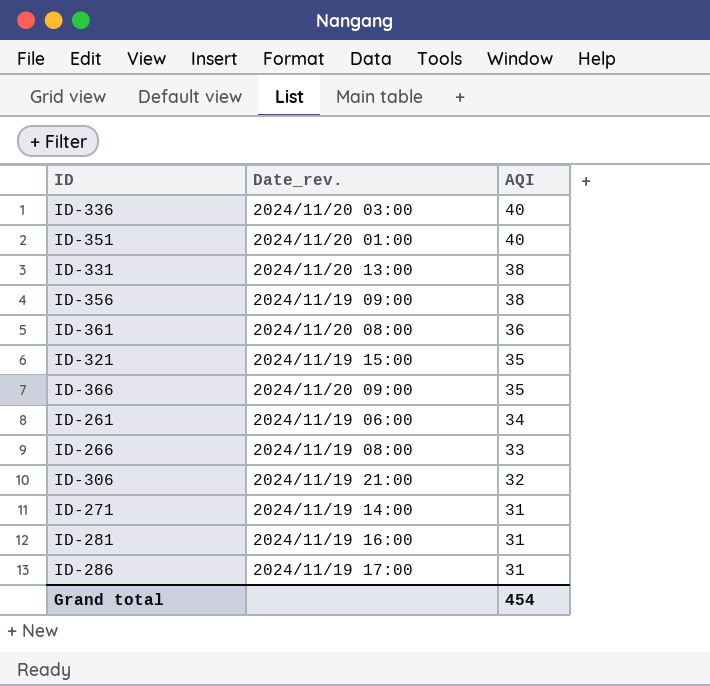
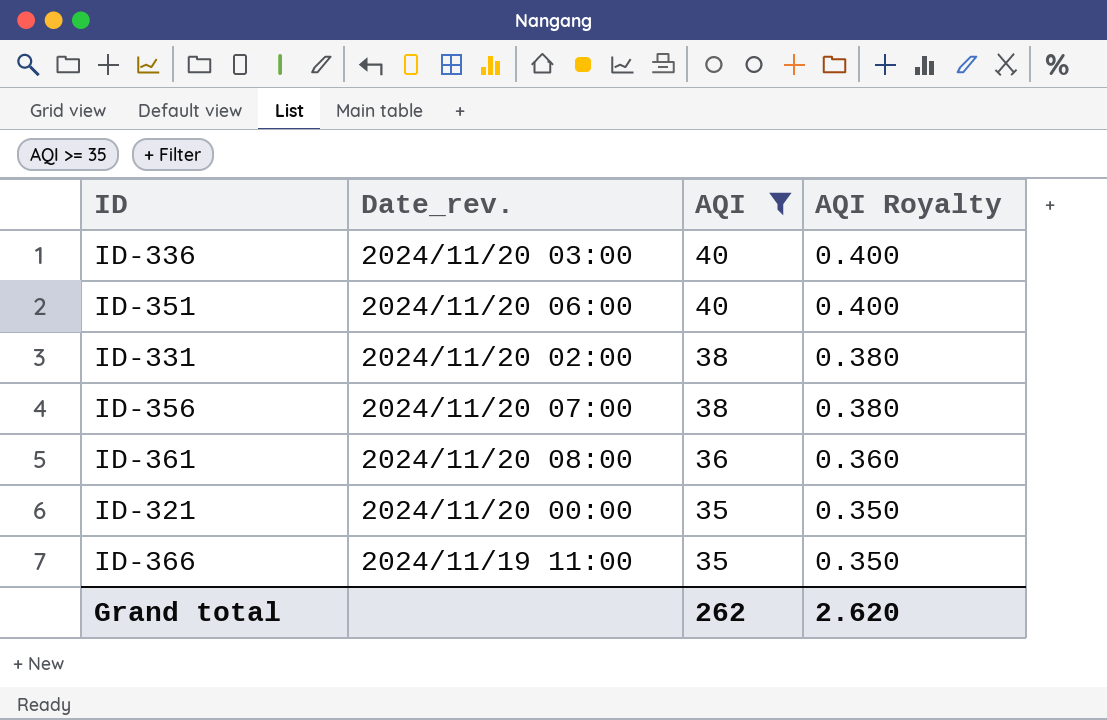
filter: none -> AQI >= 35
column AQI Royalty | formula: none -> [AQI] * 0.01
ID-351 | Date_rev.: 2024/11/20 01:00 -> 2024/11/20 06:00
ID-331 | Date_rev.: 2024/11/20 13:00 -> 2024/11/20 02:00
ID-356 | Date_rev.: 2024/11/19 09:00 -> 2024/11/20 07:00
ID-321 | Date_rev.: 2024/11/19 15:00 -> 2024/11/20 00:00
ID-366 | Date_rev.: 2024/11/20 09:00 -> 2024/11/19 11:00
Grand total | AQI: 454 -> 262

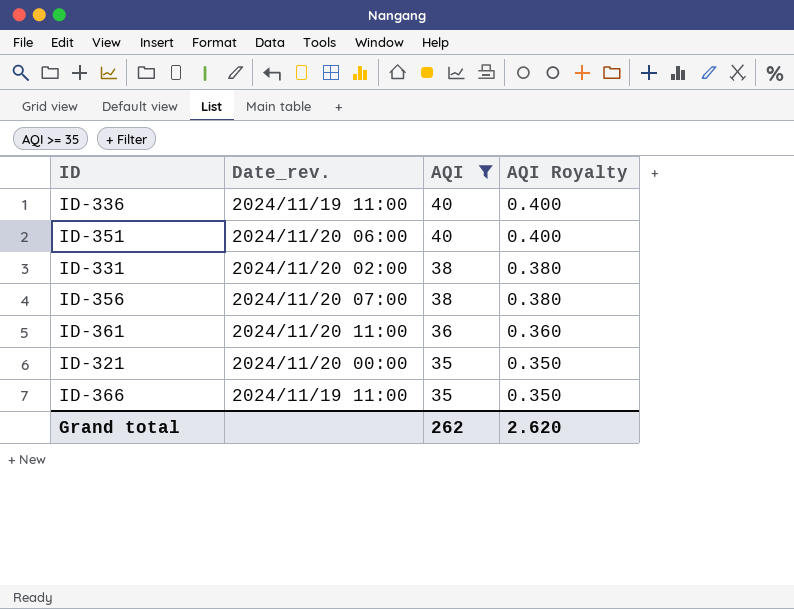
ID-336 | Date_rev.: 2024/11/20 03:00 -> 2024/11/19 11:00
ID-361 | Date_rev.: 2024/11/20 08:00 -> 2024/11/20 11:00

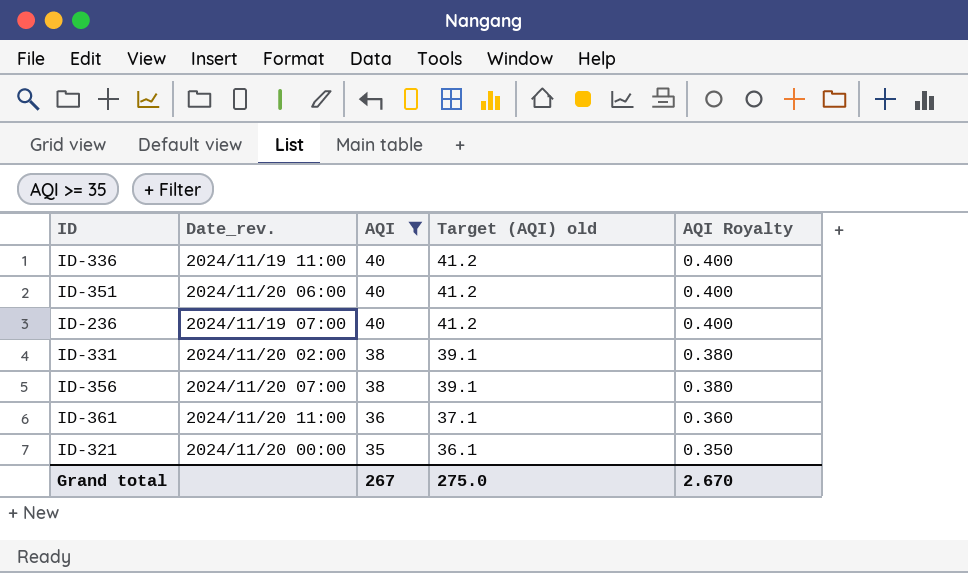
column Target (AQI) old | formula: none -> [AQI] * 1.03
row ID-366: 2024/11/19 11:00 | 35 | 0.350 -> none
row ID-236: none -> 2024/11/19 07:00 | 40 | 41.2 | 0.400
Grand total | AQI: 262 -> 267
Grand total | AQI Royalty: 2.620 -> 2.670

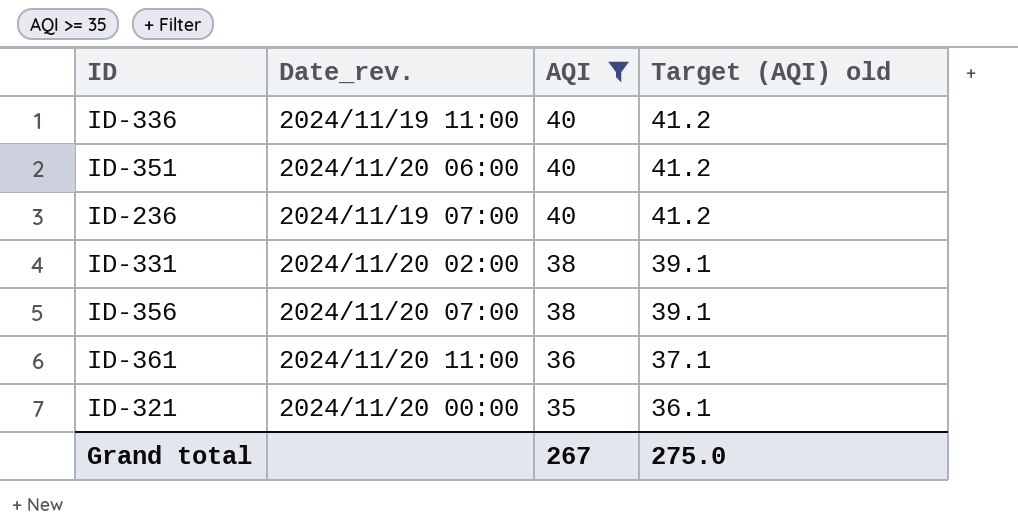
column AQI Royalty | formula: [AQI] * 0.01 -> none

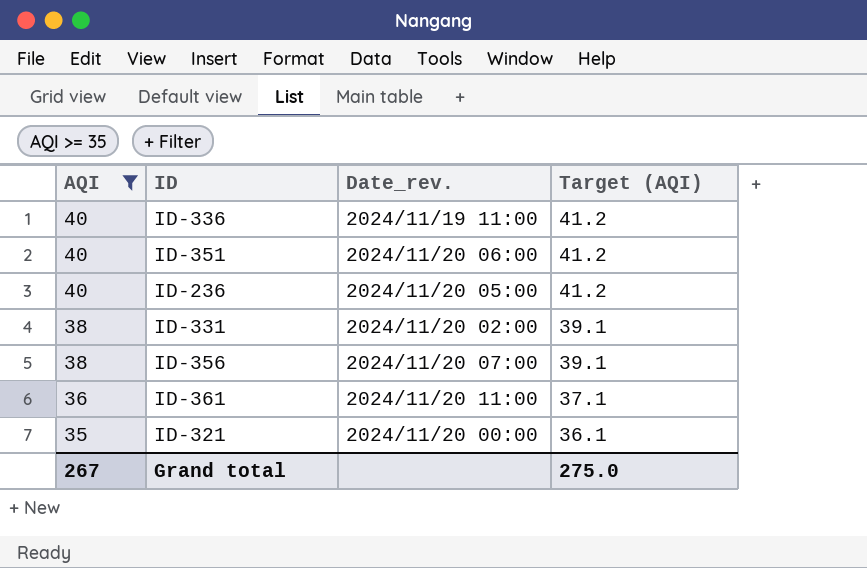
column AQI | position: 3 -> 1
column name: Target (AQI) old -> Target (AQI)
ID-236 | Date_rev.: 2024/11/19 07:00 -> 2024/11/20 05:00

